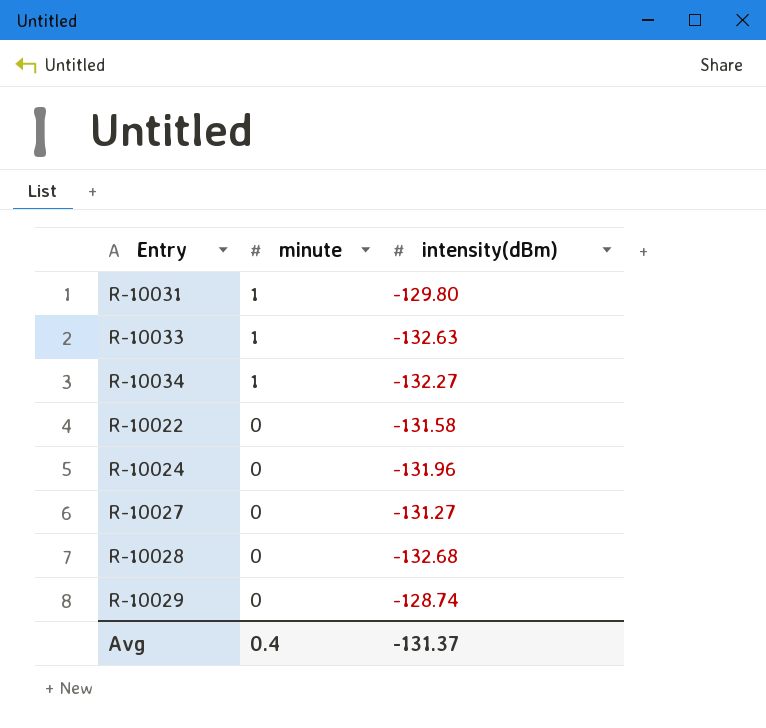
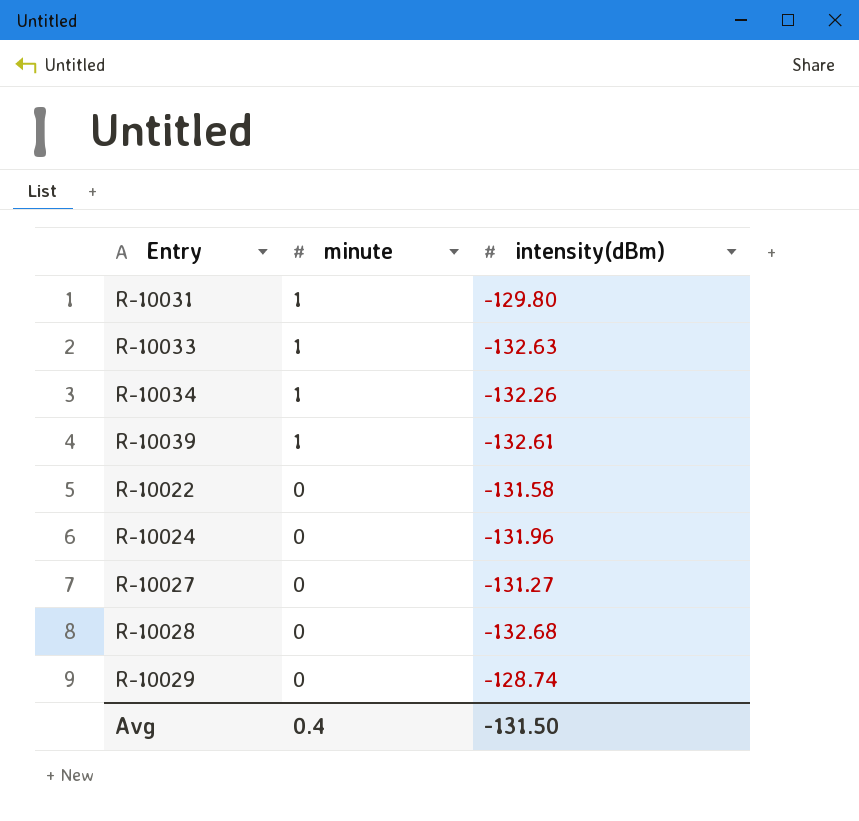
R-10034 | intensity(dBm): -132.27 -> -132.26
row R-10039: none -> 1 | -132.61
Avg | intensity(dBm): -131.37 -> -131.50

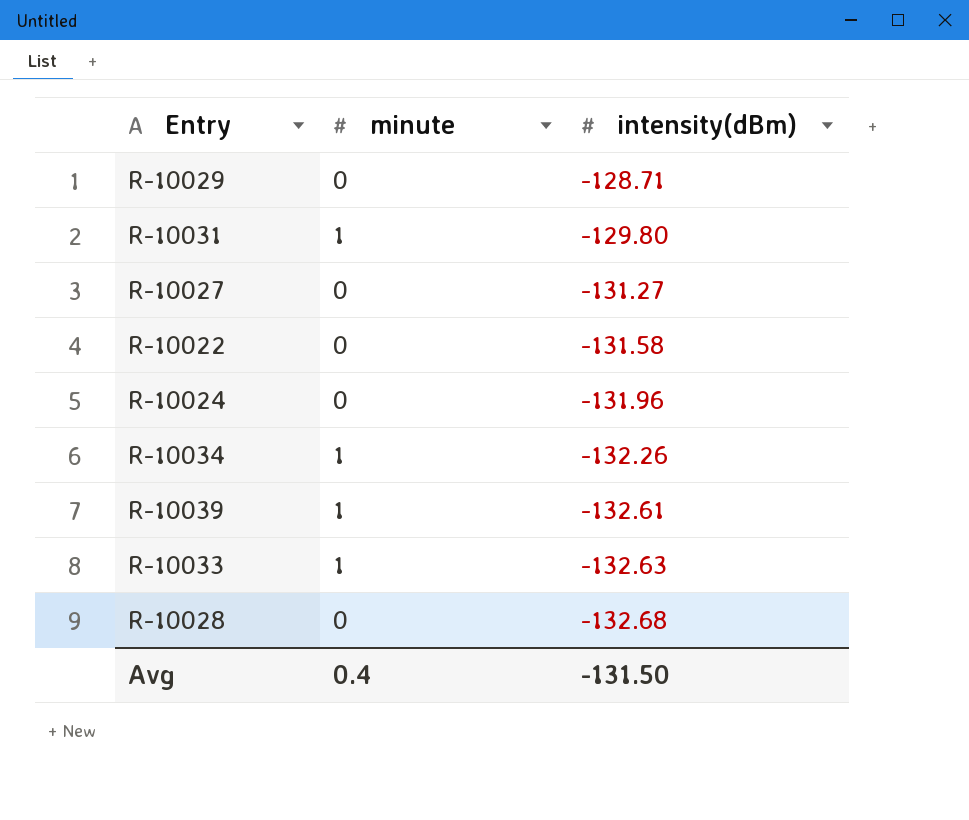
row order: minute descending -> intensity(dBm) descending
R-10029 | intensity(dBm): -128.74 -> -128.71

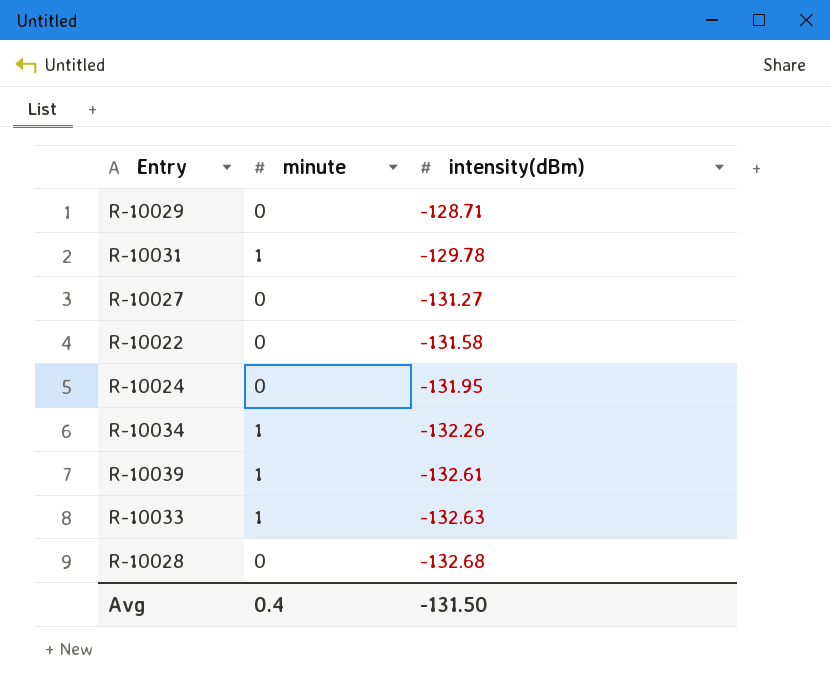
R-10031 | intensity(dBm): -129.80 -> -129.78
R-10024 | intensity(dBm): -131.96 -> -131.95

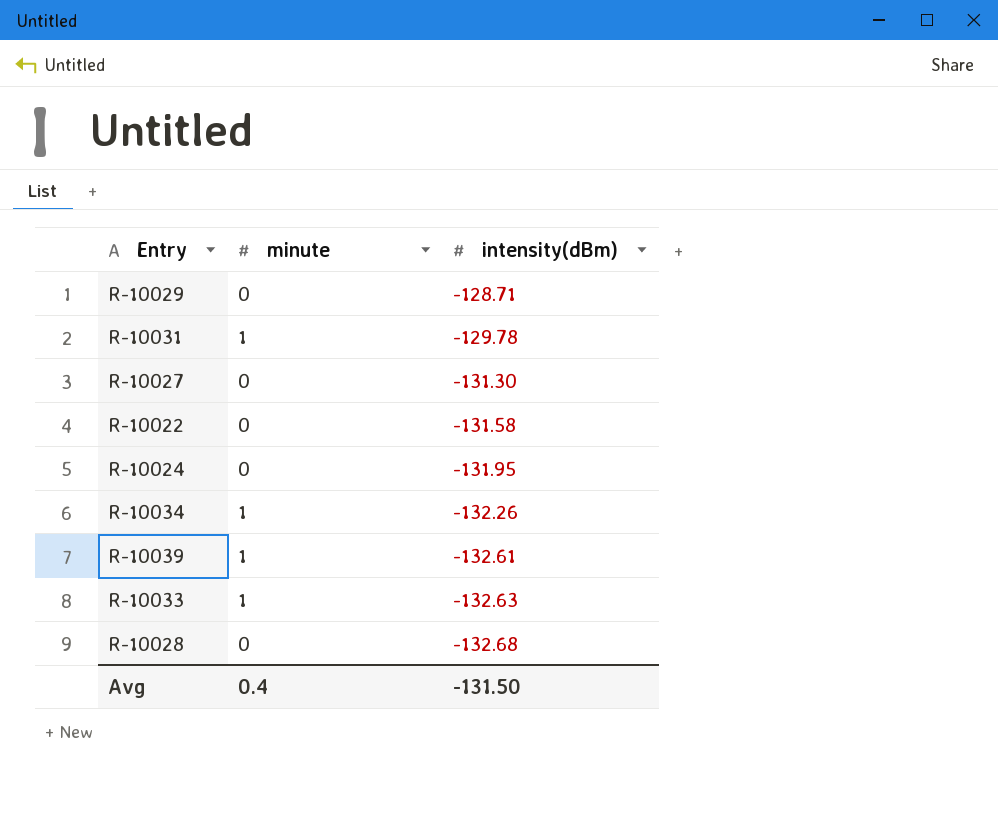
R-10027 | intensity(dBm): -131.27 -> -131.30

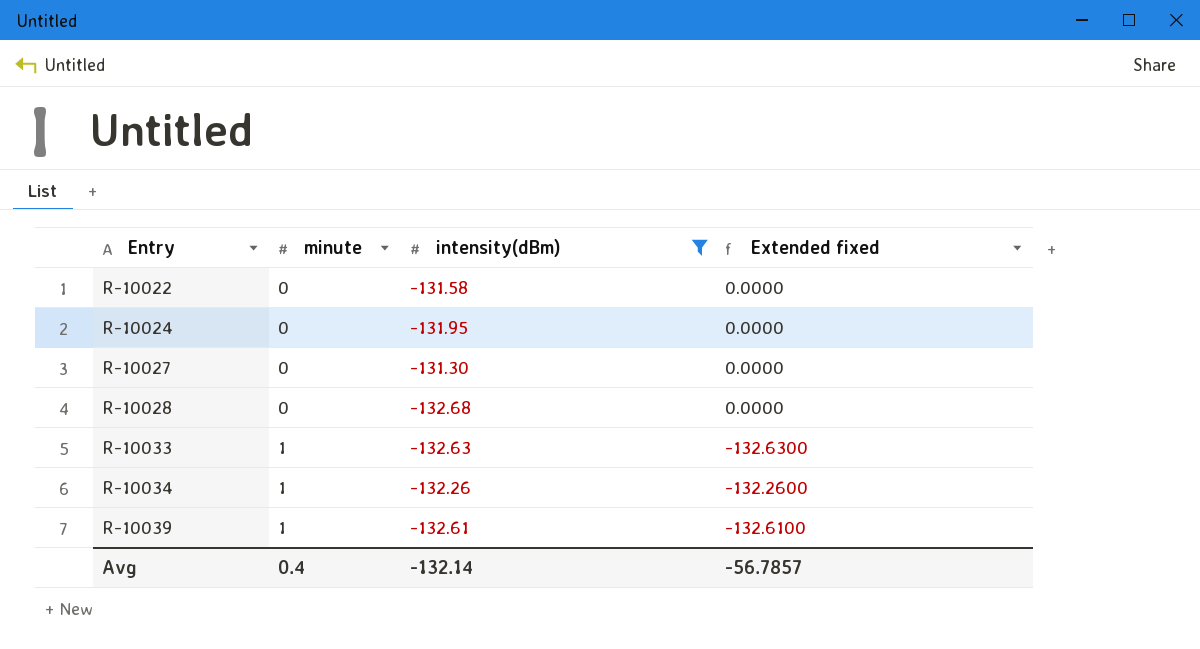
filter: none -> intensity(dBm) <= -131.30
row order: intensity(dBm) descending -> Entry ascending
column Extended fixed | formula: none -> [minute] * [intensity(dBm)]
Avg | intensity(dBm): -131.50 -> -132.14

